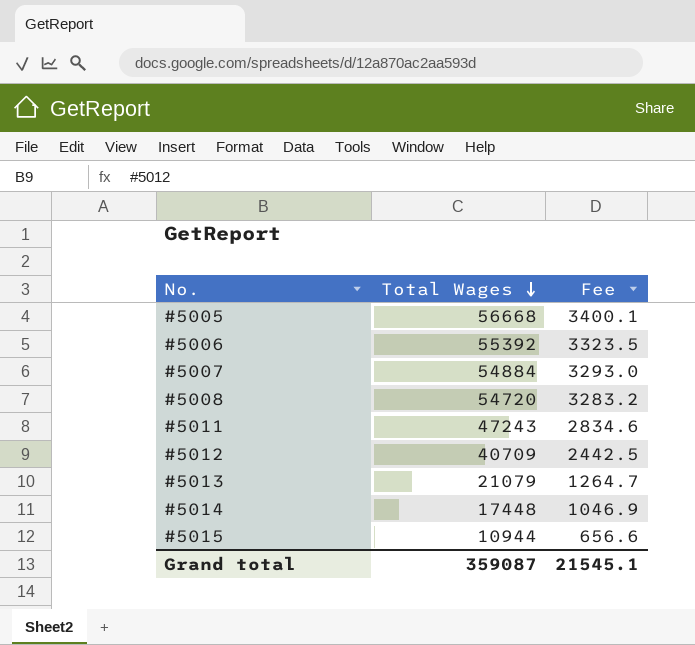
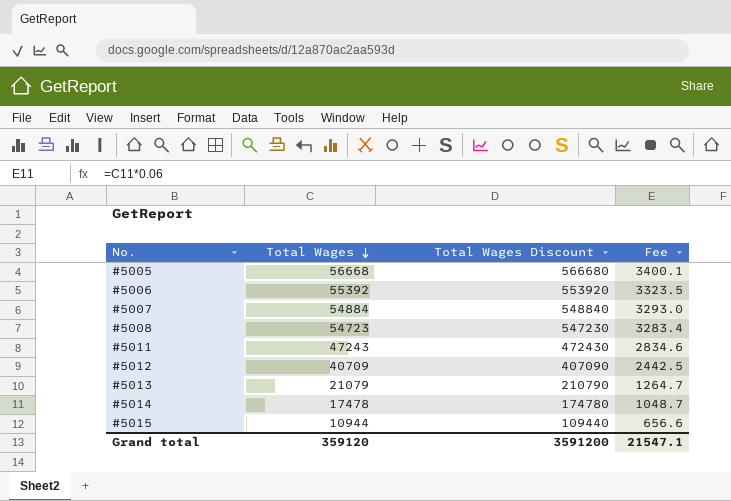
column Total Wages Discount | formula: none -> [Total Wages] * 10
#5008 | Total Wages: 54720 -> 54723
#5008 | Fee: 3283.2 -> 3283.4
#5014 | Total Wages: 17448 -> 17478
#5014 | Fee: 1046.9 -> 1048.7
Grand total | Total Wages: 359087 -> 359120
Grand total | Fee: 21545.1 -> 21547.1

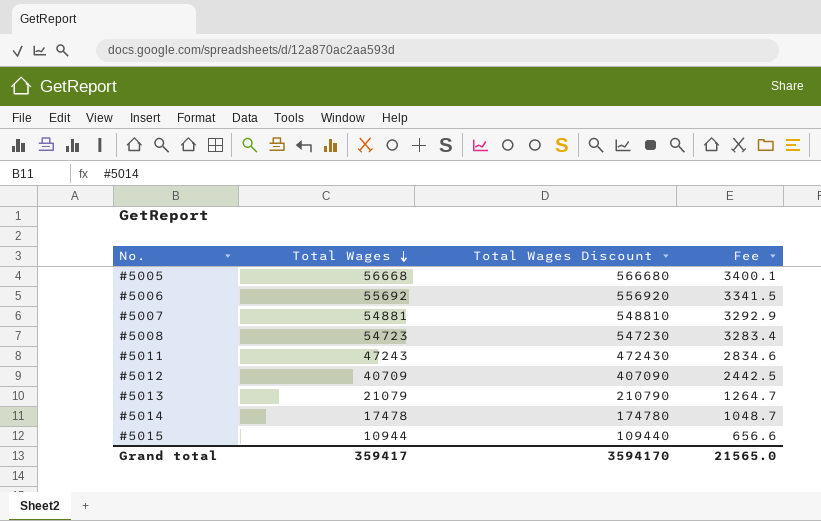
#5006 | Total Wages: 55392 -> 55692
#5006 | Total Wages Discount: 553920 -> 556920
#5006 | Fee: 3323.5 -> 3341.5
#5007 | Total Wages: 54884 -> 54881
#5007 | Total Wages Discount: 548840 -> 548810
#5007 | Fee: 3293.0 -> 3292.9
Grand total | Total Wages: 359120 -> 359417
Grand total | Total Wages Discount: 3591200 -> 3594170
Grand total | Fee: 21547.1 -> 21565.0

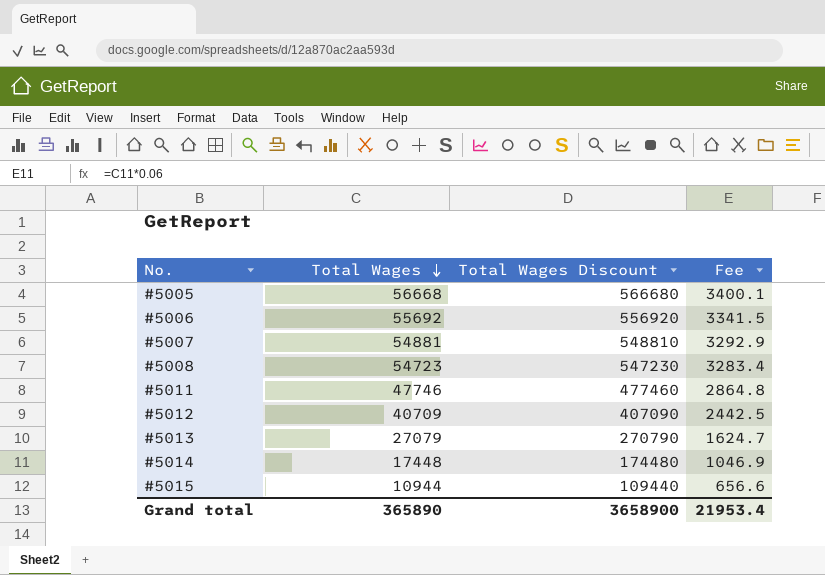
#5011 | Total Wages: 47243 -> 47746
#5011 | Total Wages Discount: 472430 -> 477460
#5011 | Fee: 2834.6 -> 2864.8
#5013 | Total Wages: 21079 -> 27079
#5013 | Total Wages Discount: 210790 -> 270790
#5013 | Fee: 1264.7 -> 1624.7
#5014 | Total Wages: 17478 -> 17448
#5014 | Total Wages Discount: 174780 -> 174480
#5014 | Fee: 1048.7 -> 1046.9
Grand total | Total Wages: 359417 -> 365890
Grand total | Total Wages Discount: 3594170 -> 3658900
Grand total | Fee: 21565.0 -> 21953.4

